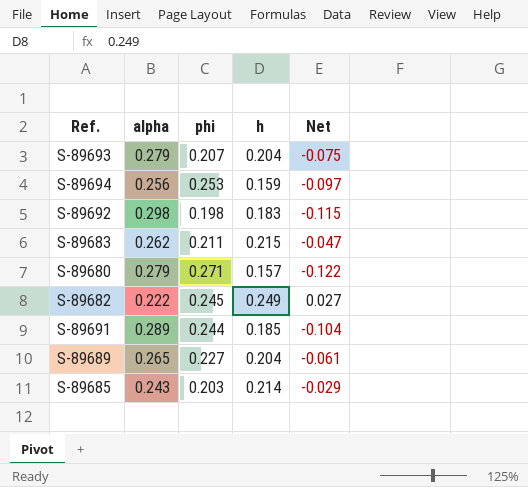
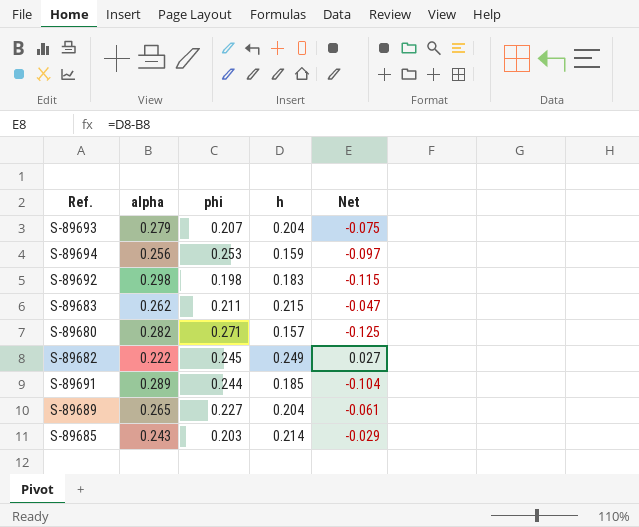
S-89680 | alpha: 0.279 -> 0.282
S-89680 | Net: -0.122 -> -0.125

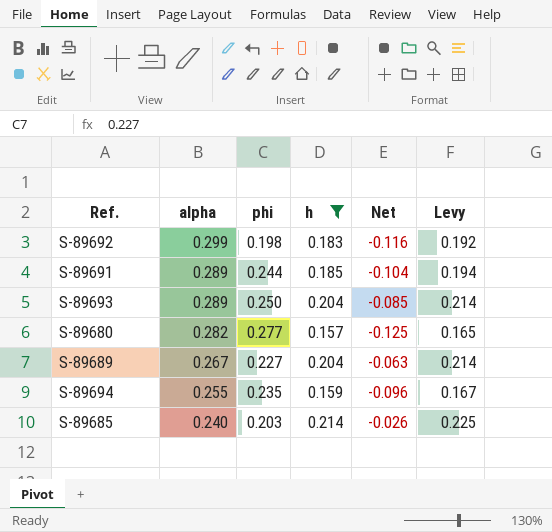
filter: none -> h <= 0.214
row order: none -> alpha descending
column Levy | formula: none -> [h] * 1.05
S-89692 | alpha: 0.298 -> 0.299
S-89692 | Net: -0.115 -> -0.116
S-89693 | alpha: 0.279 -> 0.289
S-89693 | phi: 0.207 -> 0.250
S-89693 | Net: -0.075 -> -0.085
S-89680 | phi: 0.271 -> 0.277
S-89689 | alpha: 0.265 -> 0.267
S-89689 | Net: -0.061 -> -0.063
S-89694 | alpha: 0.256 -> 0.255
S-89694 | phi: 0.253 -> 0.235
S-89694 | Net: -0.097 -> -0.096
S-89685 | alpha: 0.243 -> 0.240
S-89685 | Net: -0.029 -> -0.026

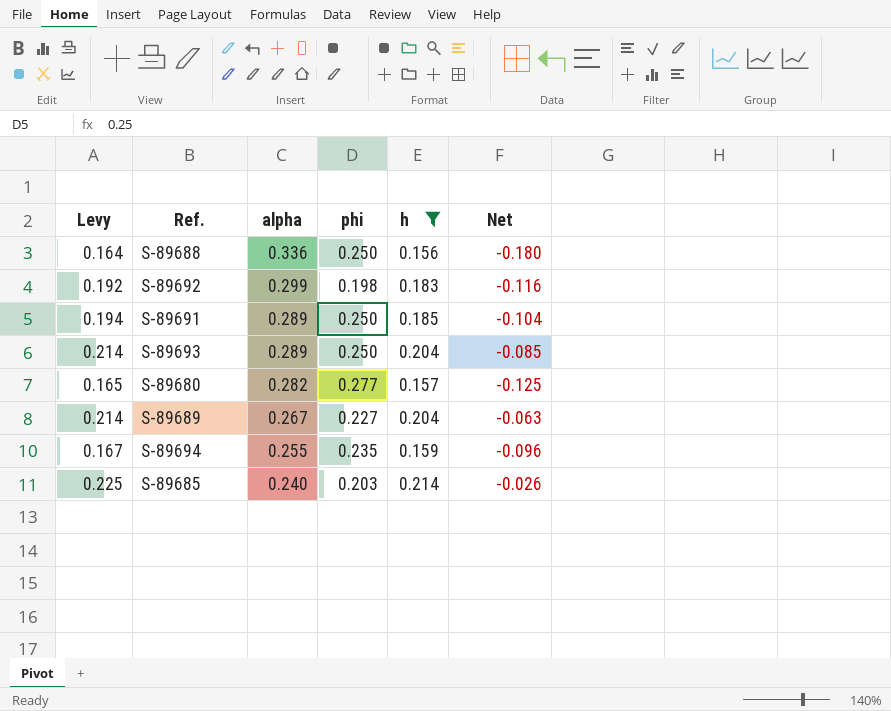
column Levy | position: 6 -> 1
row S-89688: none -> 0.164 | 0.336 | 0.250 | 0.156 | -0.180
S-89691 | phi: 0.244 -> 0.250

